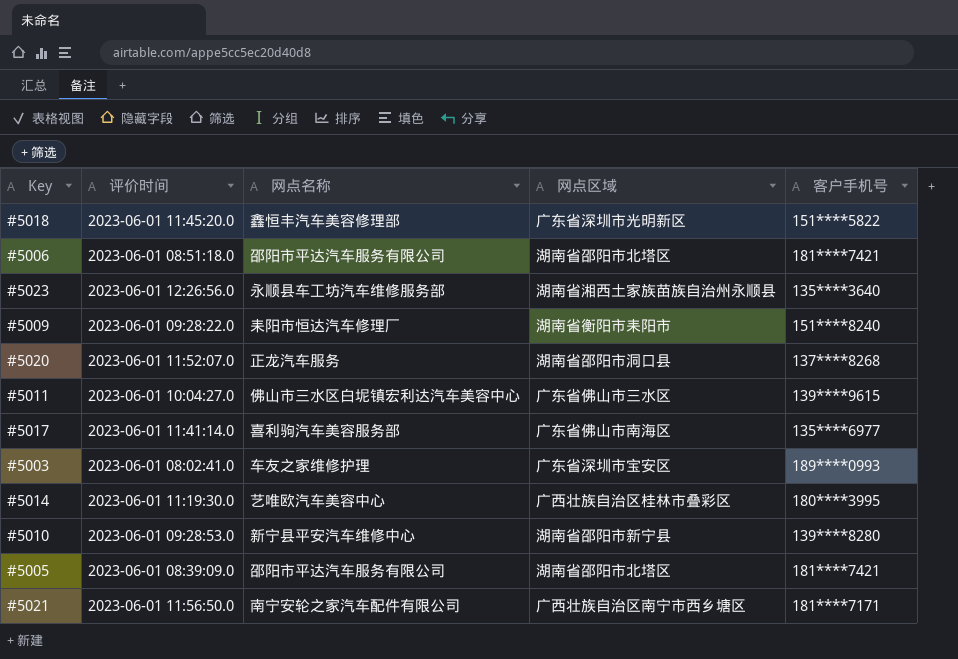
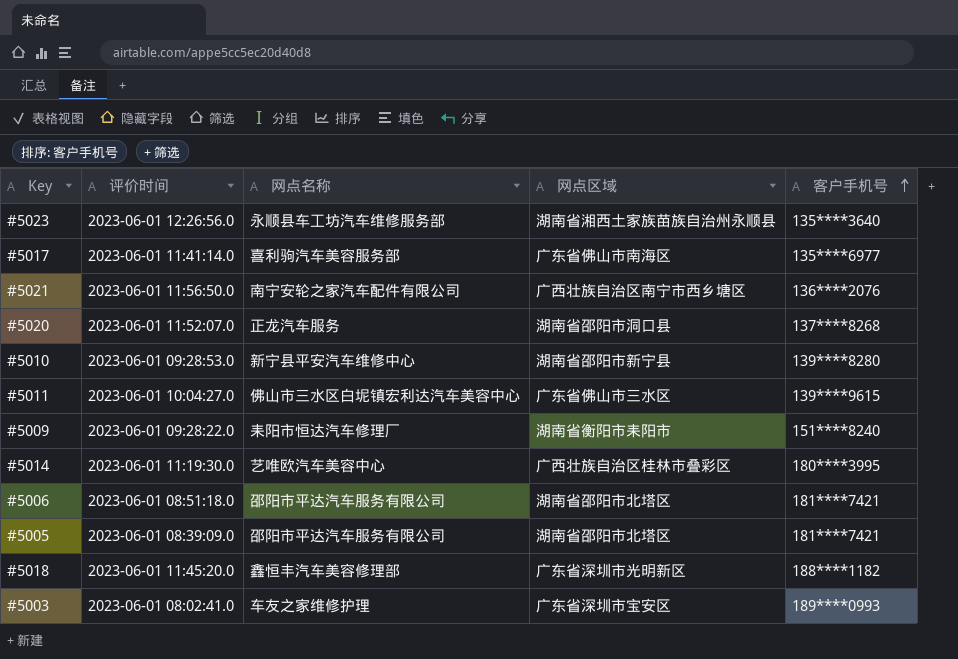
row order: none -> 客户手机号 ascending
#5021 | 客户手机号: 181****7171 -> 136****2076
#5018 | 客户手机号: 151****5822 -> 188****1182

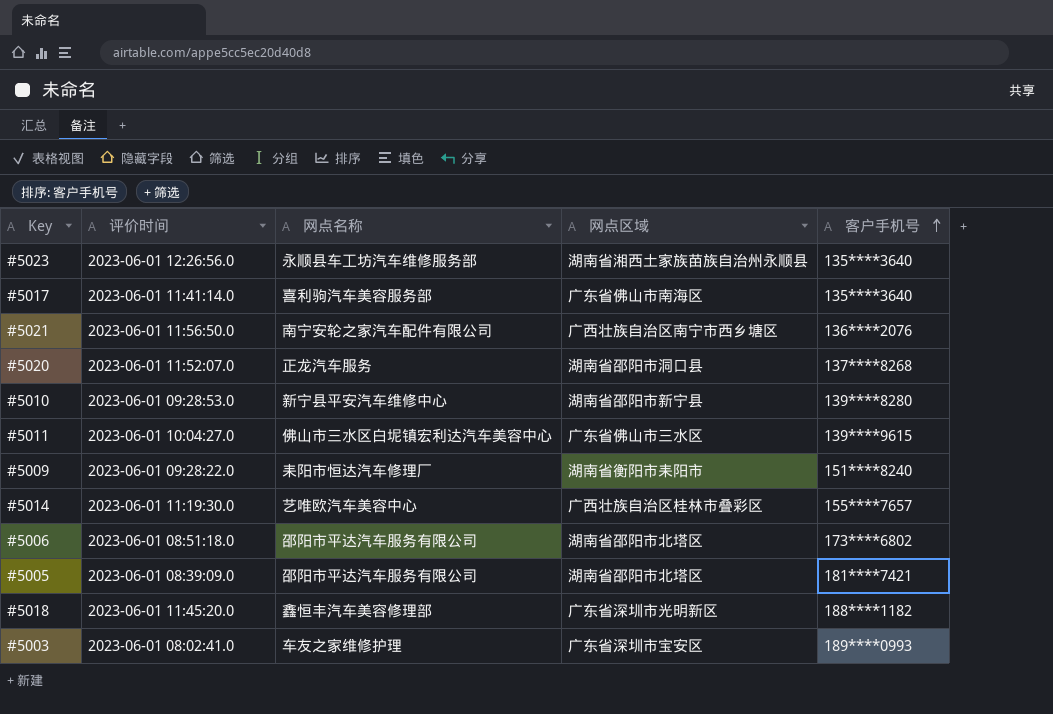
#5017 | 客户手机号: 135****6977 -> 135****3640
#5014 | 客户手机号: 180****3995 -> 155****7657
#5006 | 客户手机号: 181****7421 -> 173****6802

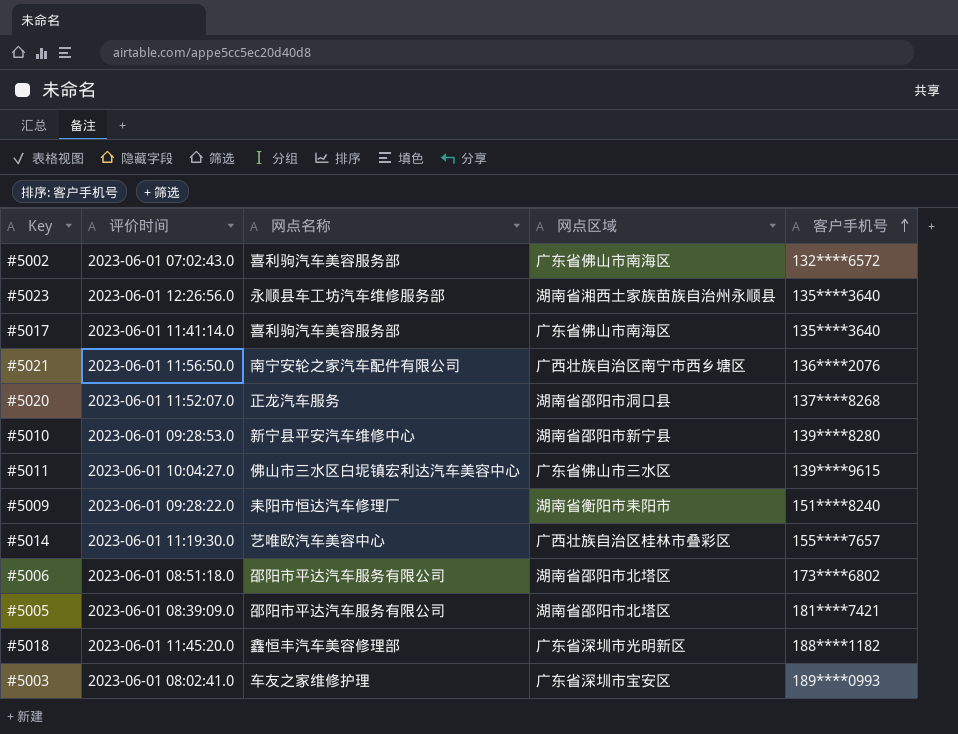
row #5002: none -> 2023-06-01 07:02:43.0 | 喜利驹汽车美容服务部 | 广东省佛山市南海区 | 132****6572

